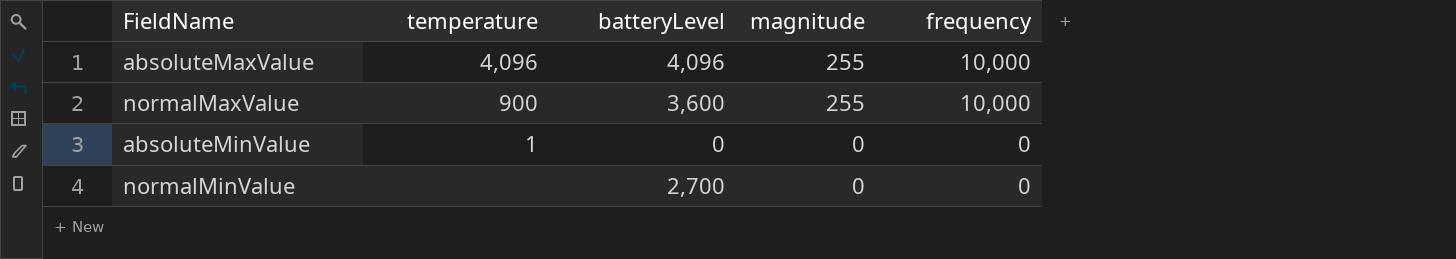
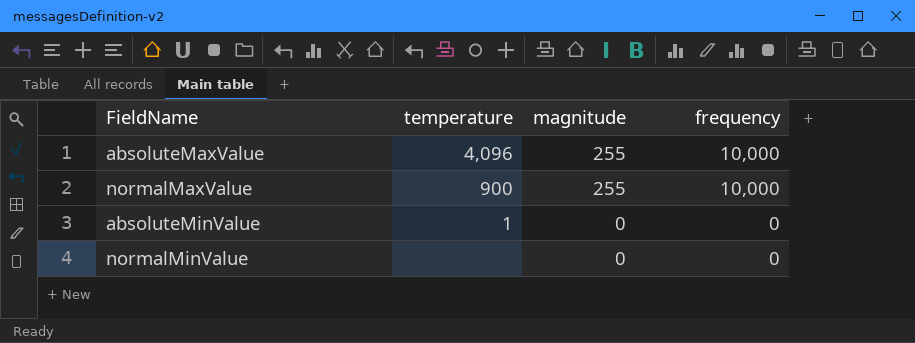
column batteryLevel | position: 3 -> none

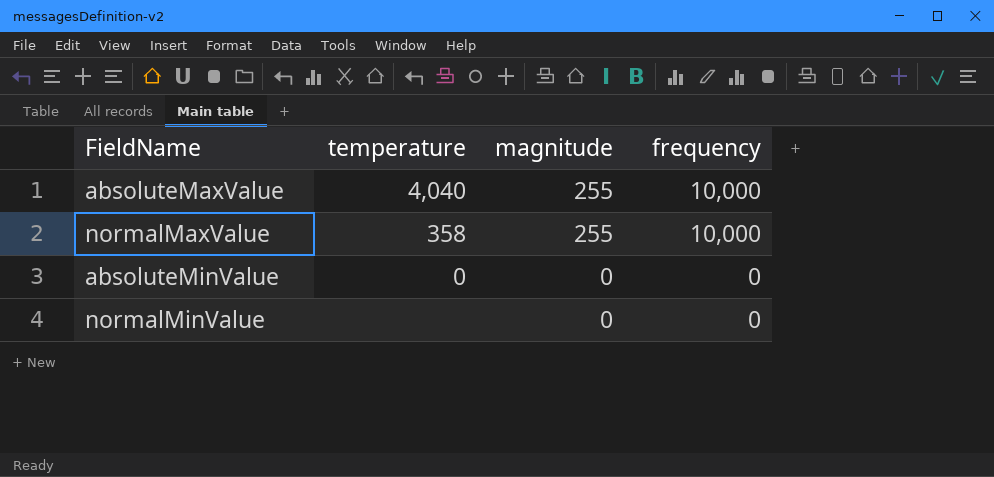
absoluteMaxValue | temperature: 4,096 -> 4,040
normalMaxValue | temperature: 900 -> 358
absoluteMinValue | temperature: 1 -> 0

